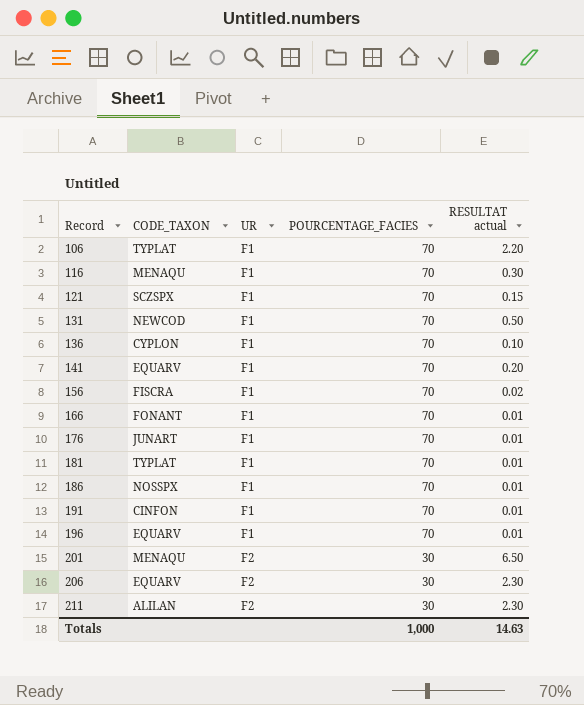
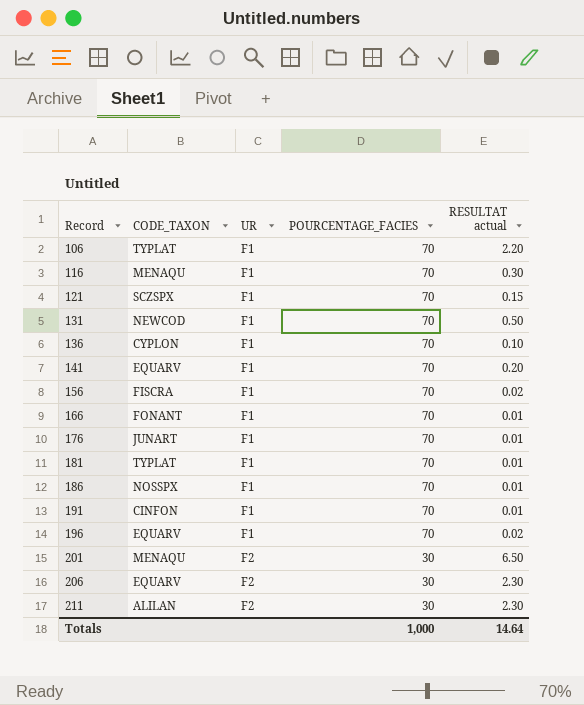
196 | RESULTAT actual: 0.01 -> 0.02
Totals | RESULTAT actual: 14.63 -> 14.64

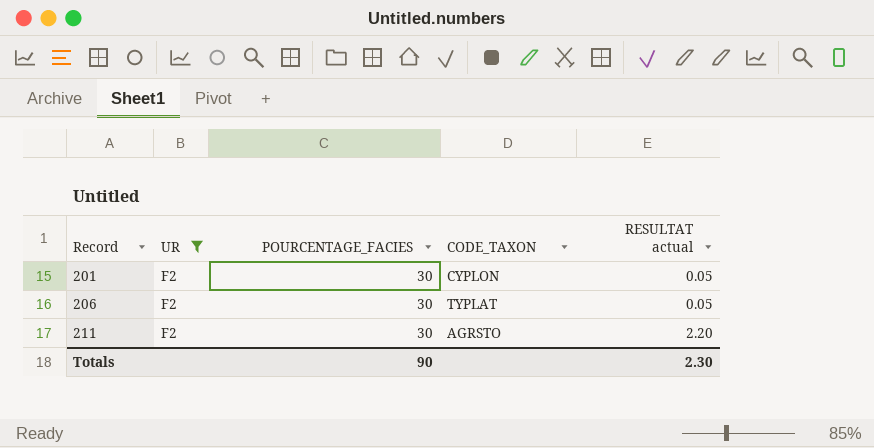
filter: none -> UR = F2
column CODE_TAXON | position: 2 -> 4
201 | CODE_TAXON: MENAQU -> CYPLON
201 | RESULTAT actual: 6.50 -> 0.05
206 | CODE_TAXON: EQUARV -> TYPLAT
206 | RESULTAT actual: 2.30 -> 0.05
211 | CODE_TAXON: ALILAN -> AGRSTO
211 | RESULTAT actual: 2.30 -> 2.20
Totals | POURCENTAGE_FACIES: 1,000 -> 90
Totals | RESULTAT actual: 14.64 -> 2.30

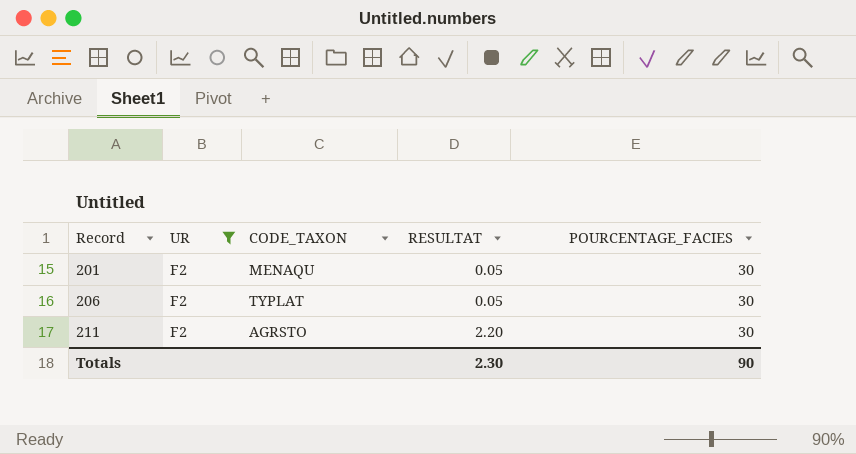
column name: RESULTAT actual -> RESULTAT
column POURCENTAGE_FACIES | position: 3 -> 5
201 | CODE_TAXON: CYPLON -> MENAQU

